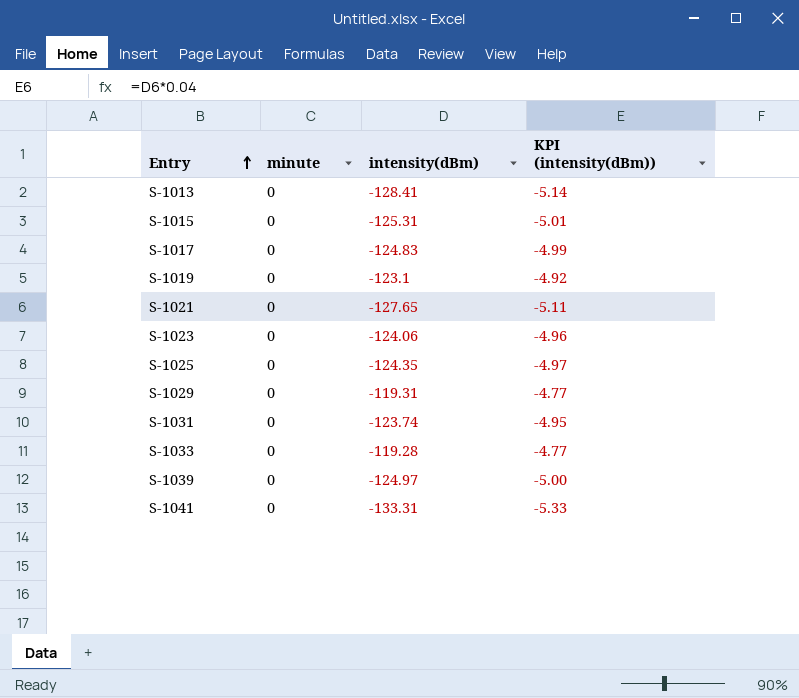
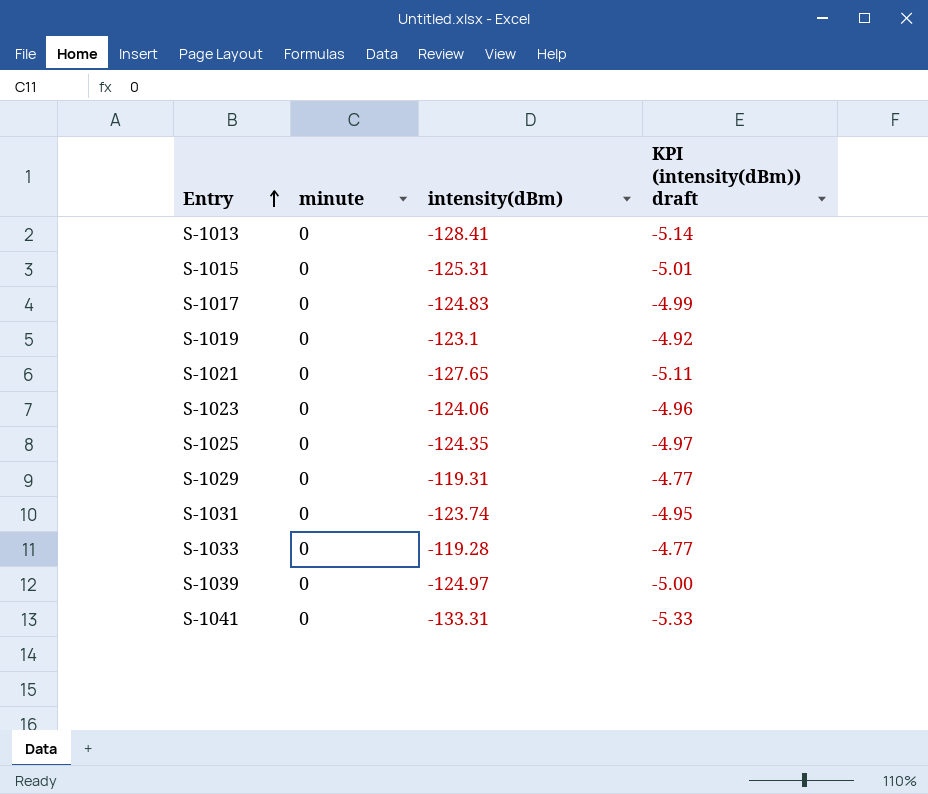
column name: KPI (intensity(dBm)) -> KPI (intensity(dBm)) draft

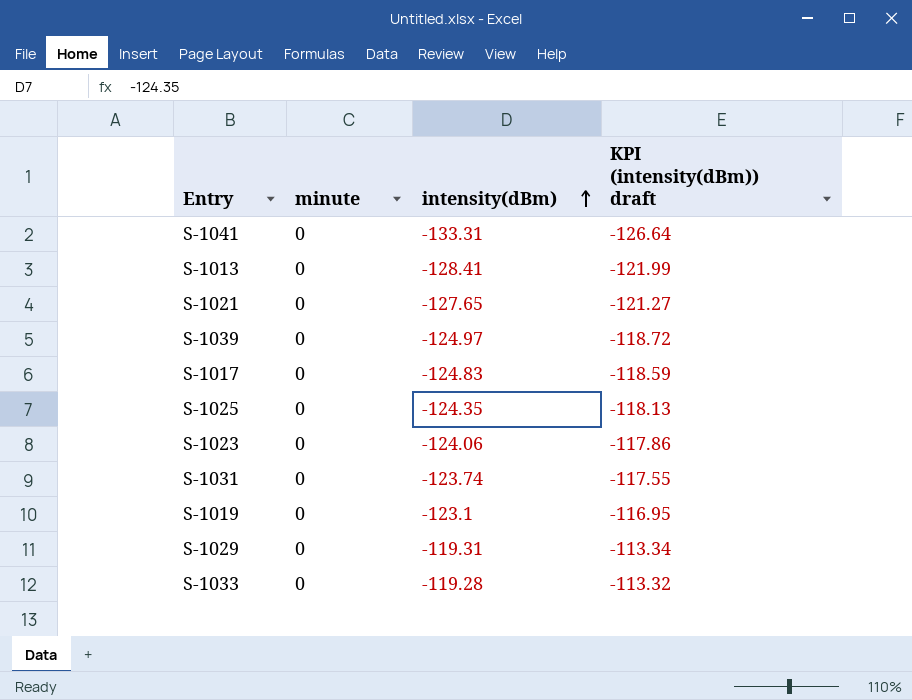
row order: Entry ascending -> intensity(dBm) ascending
column KPI (intensity(dBm)) draft | formula: [intensity(dBm)] * 0.04 -> [intensity(dBm)] * 0.95
row S-1015: 0 | -125.31 | -5.01 -> none

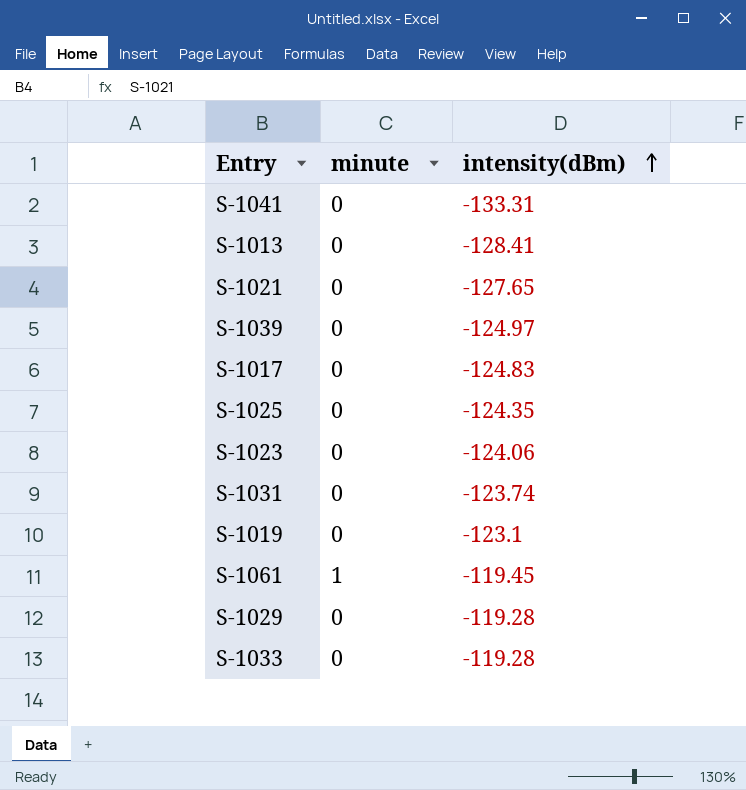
column KPI (intensity(dBm)) draft | formula: [intensity(dBm)] * 0.95 -> none
row S-1061: none -> 1 | -119.45
S-1029 | intensity(dBm): -119.31 -> -119.28

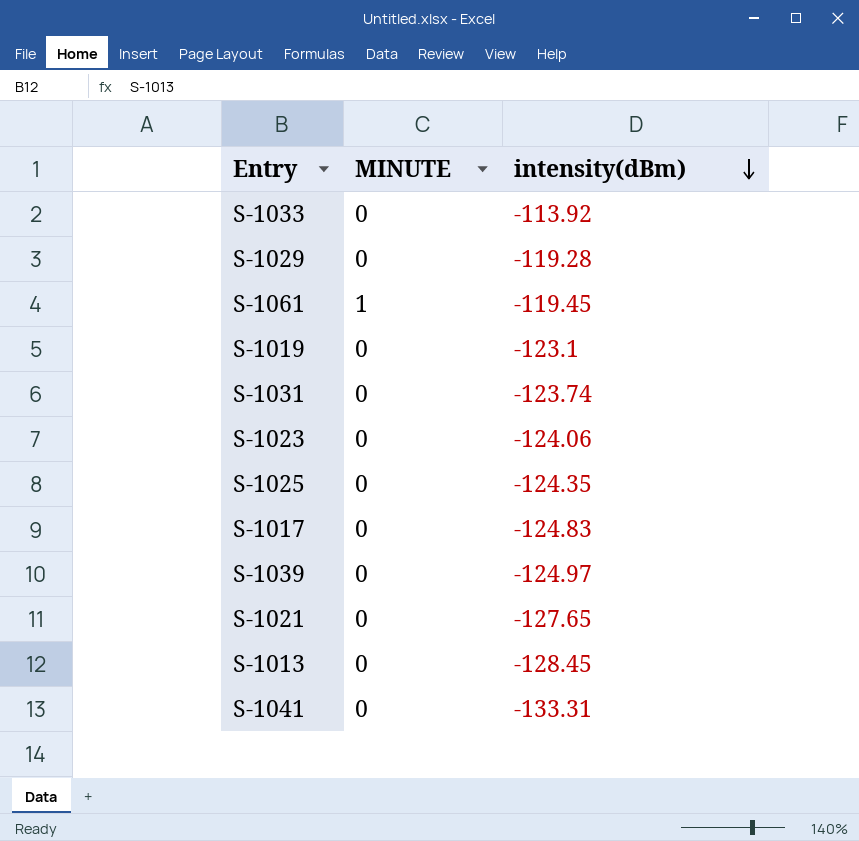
row order: intensity(dBm) ascending -> intensity(dBm) descending
column name: minute -> MINUTE
S-1033 | intensity(dBm): -119.28 -> -113.92
S-1013 | intensity(dBm): -128.41 -> -128.45

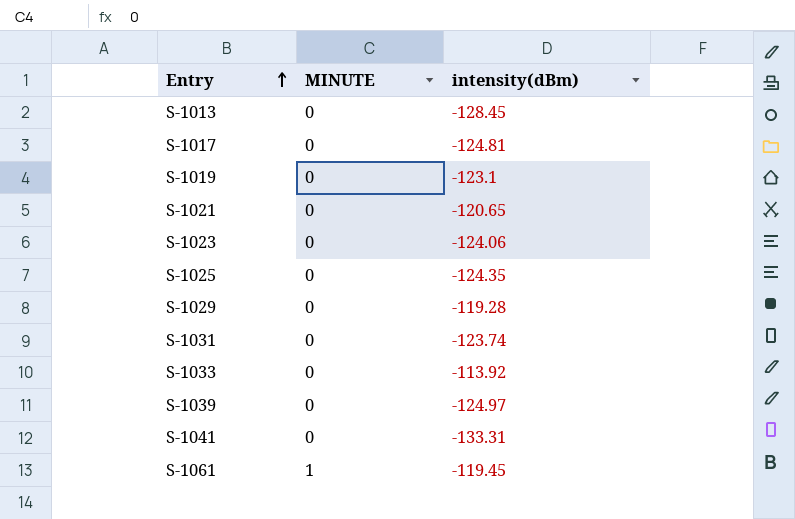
row order: intensity(dBm) descending -> Entry ascending
S-1017 | intensity(dBm): -124.83 -> -124.81
S-1021 | intensity(dBm): -127.65 -> -120.65

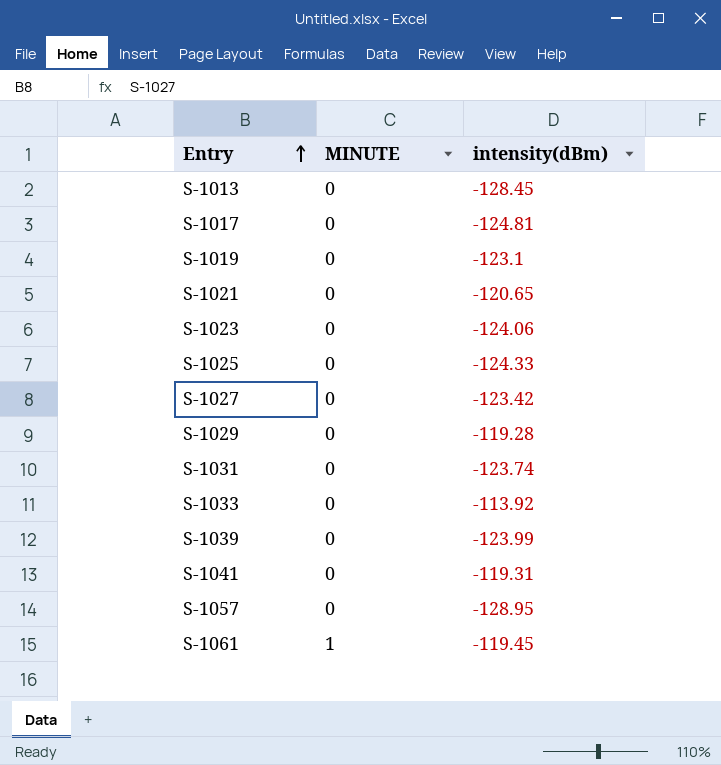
S-1025 | intensity(dBm): -124.35 -> -124.33
row S-1027: none -> 0 | -123.42
S-1039 | intensity(dBm): -124.97 -> -123.99
S-1041 | intensity(dBm): -133.31 -> -119.31
row S-1057: none -> 0 | -128.95

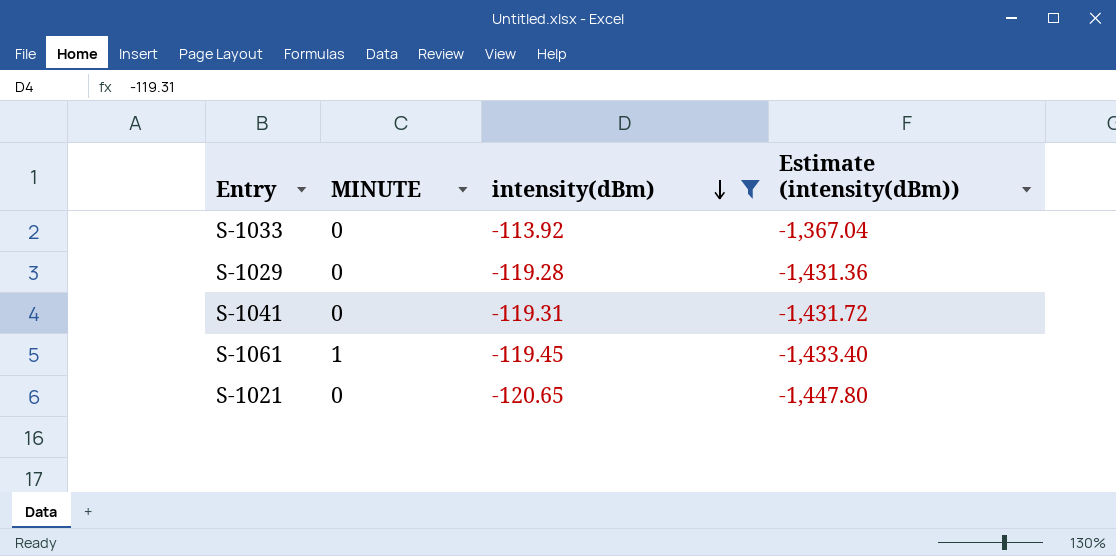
filter: none -> intensity(dBm) >= -120.65
row order: Entry ascending -> intensity(dBm) descending
column Estimate (intensity(dBm)) | formula: none -> [intensity(dBm)] * 12

